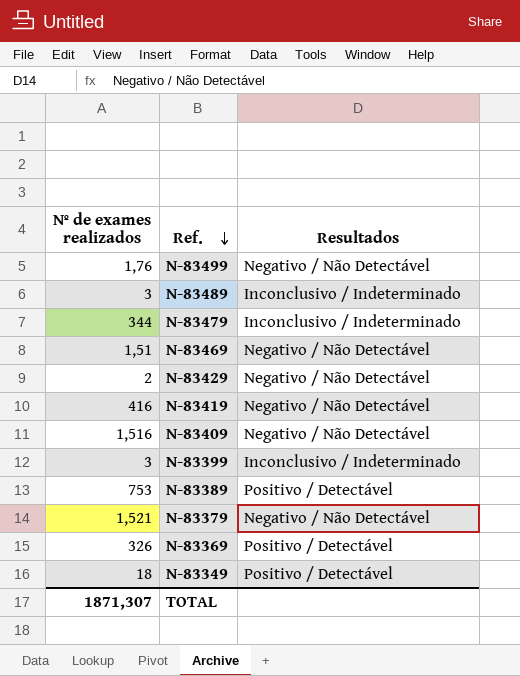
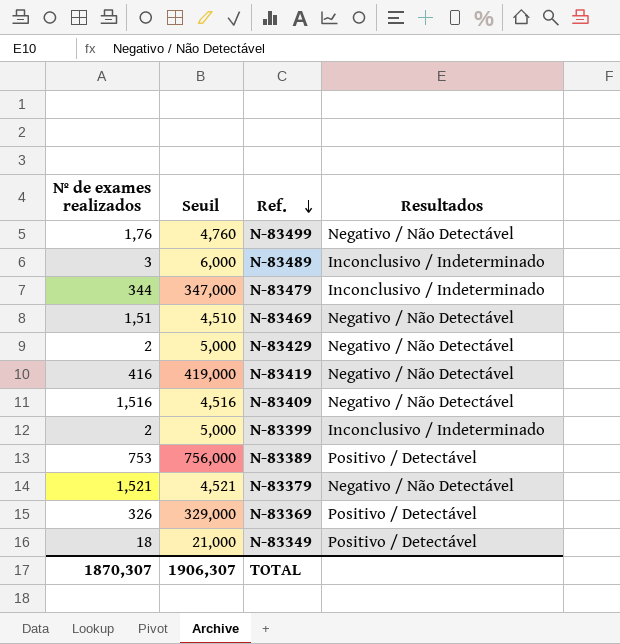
column Seuil | formula: none -> [Nº de exames realizados] + 3
N-83399 | Nº de exames realizados: 3 -> 2
TOTAL | Nº de exames realizados: 1871,307 -> 1870,307

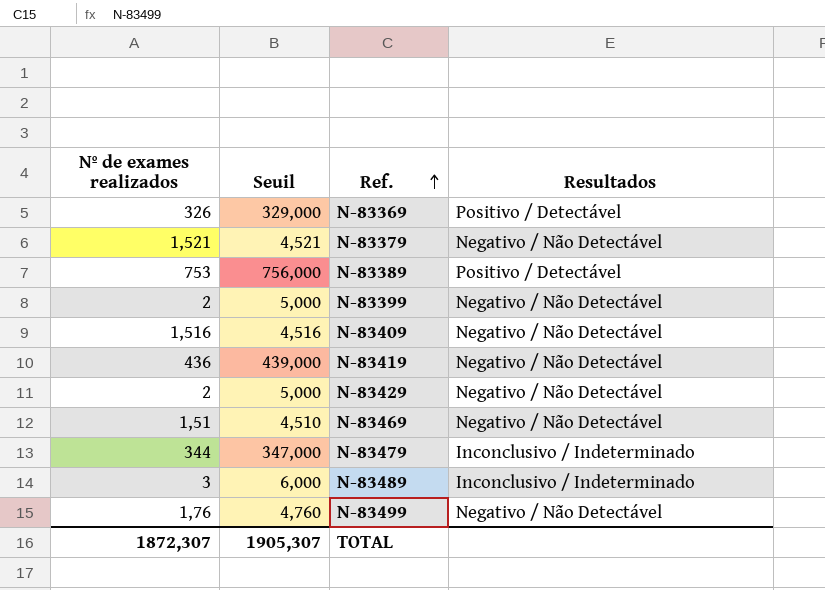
row order: Ref. descending -> Ref. ascending
row N-83349: 18 | 21,000 | Positivo / Detectável -> none
N-83399 | Resultados: Inconclusivo / Indeterminado -> Negativo / Não Detectável
N-83419 | Nº de exames realizados: 416 -> 436
N-83419 | Seuil: 419,000 -> 439,000
TOTAL | Nº de exames realizados: 1870,307 -> 1872,307
TOTAL | Seuil: 1906,307 -> 1905,307

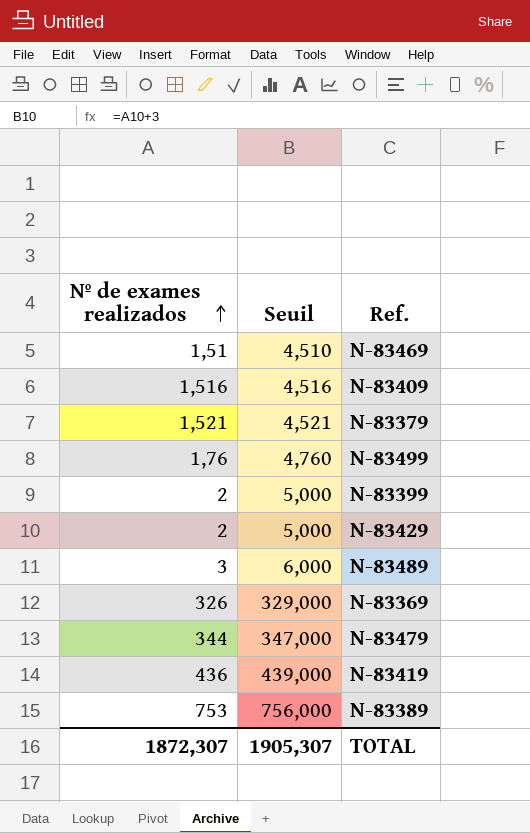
row order: Ref. ascending -> Nº de exames realizados ascending
column Resultados | position: 4 -> none

